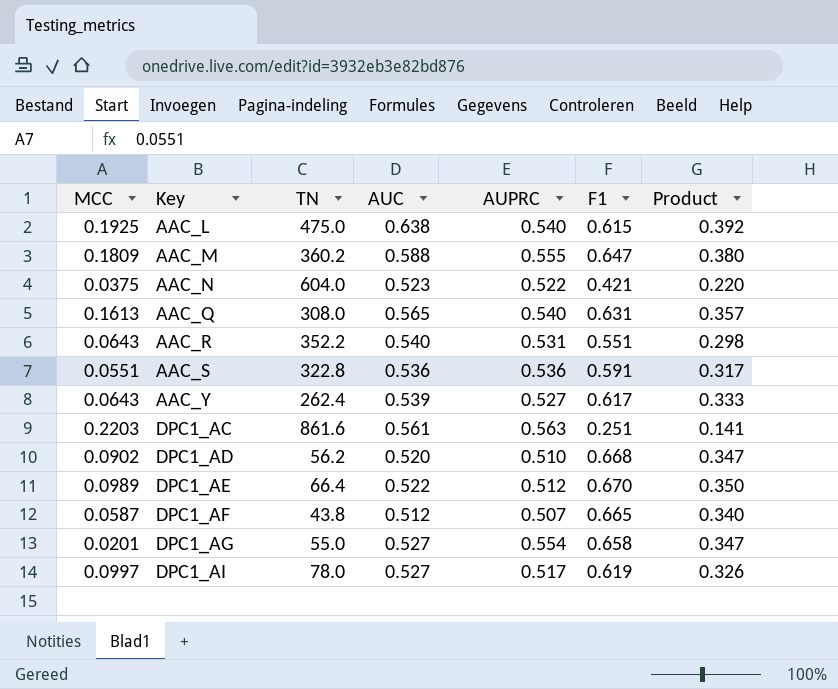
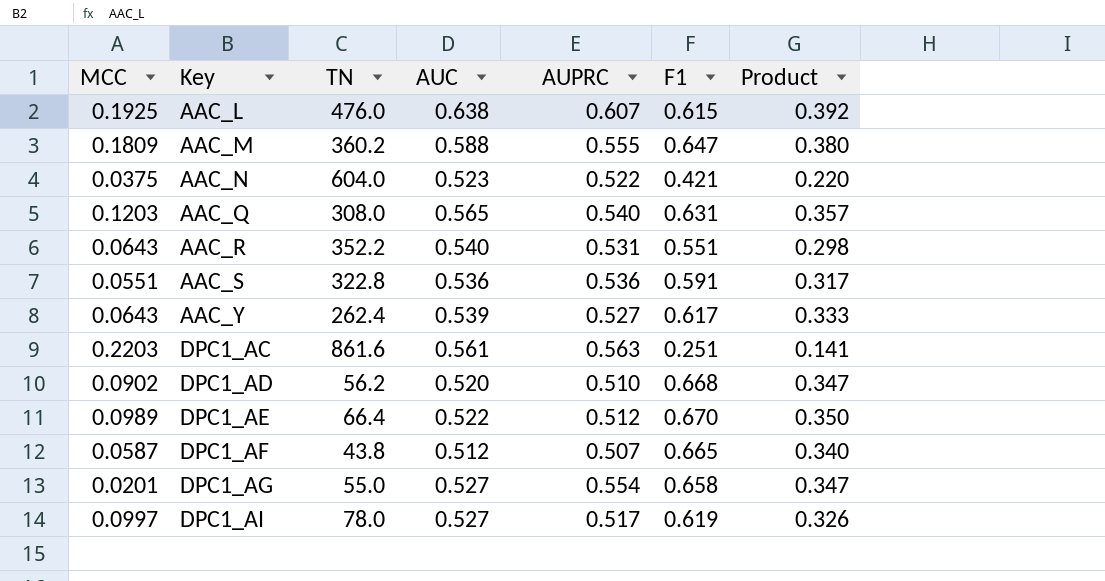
AAC_L | TN: 475.0 -> 476.0
AAC_L | AUPRC: 0.540 -> 0.607
AAC_Q | MCC: 0.1613 -> 0.1203

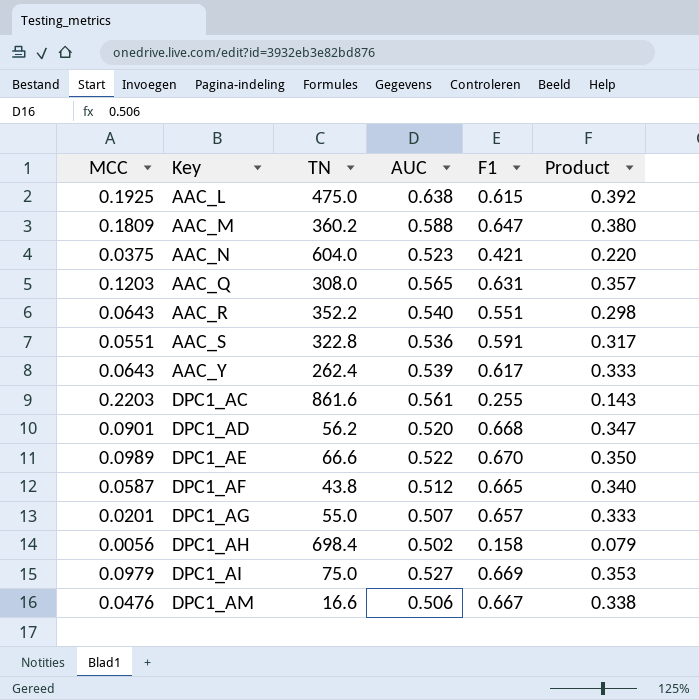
column AUPRC | position: 5 -> none
AAC_L | TN: 476.0 -> 475.0
DPC1_AC | F1: 0.251 -> 0.255
DPC1_AC | Product: 0.141 -> 0.143
DPC1_AD | MCC: 0.0902 -> 0.0901
DPC1_AE | TN: 66.4 -> 66.6
DPC1_AG | AUC: 0.527 -> 0.507
DPC1_AG | F1: 0.658 -> 0.657
DPC1_AG | Product: 0.347 -> 0.333
row DPC1_AH: none -> 0.0056 | 698.4 | 0.502 | 0.158 | 0.079
DPC1_AI | MCC: 0.0997 -> 0.0979
DPC1_AI | TN: 78.0 -> 75.0
DPC1_AI | F1: 0.619 -> 0.669
DPC1_AI | Product: 0.326 -> 0.353
row DPC1_AM: none -> 0.0476 | 16.6 | 0.506 | 0.667 | 0.338

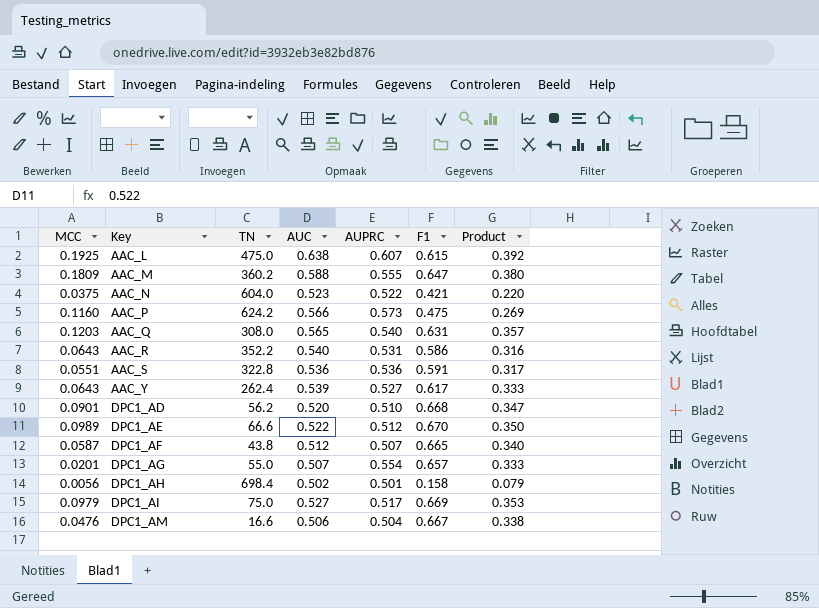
column AUPRC | position: none -> 5
row DPC1_AC: 0.2203 | 861.6 | 0.561 | 0.255 | 0.143 -> none
row AAC_P: none -> 0.1160 | 624.2 | 0.566 | 0.573 | 0.475 | 0.269
AAC_R | F1: 0.551 -> 0.586
AAC_R | Product: 0.298 -> 0.316

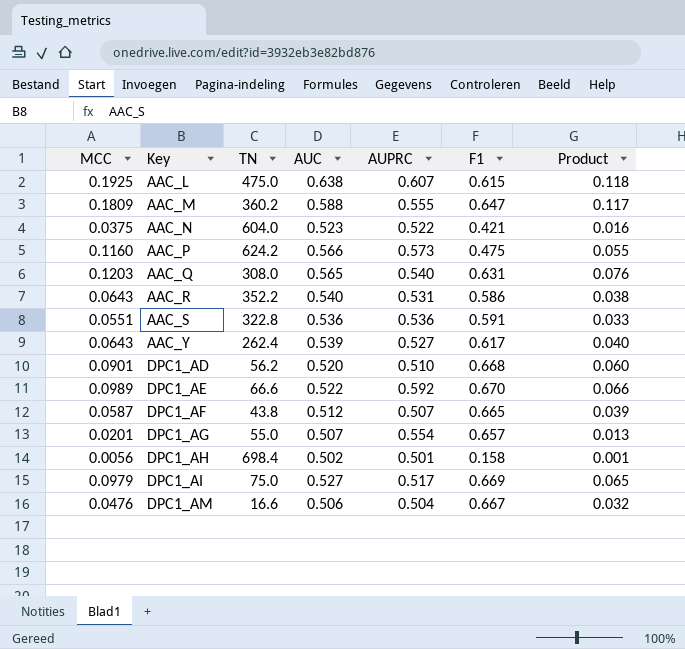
column Product | formula: [AUC] * [F1] -> [MCC] * [F1]
DPC1_AE | AUPRC: 0.512 -> 0.592

